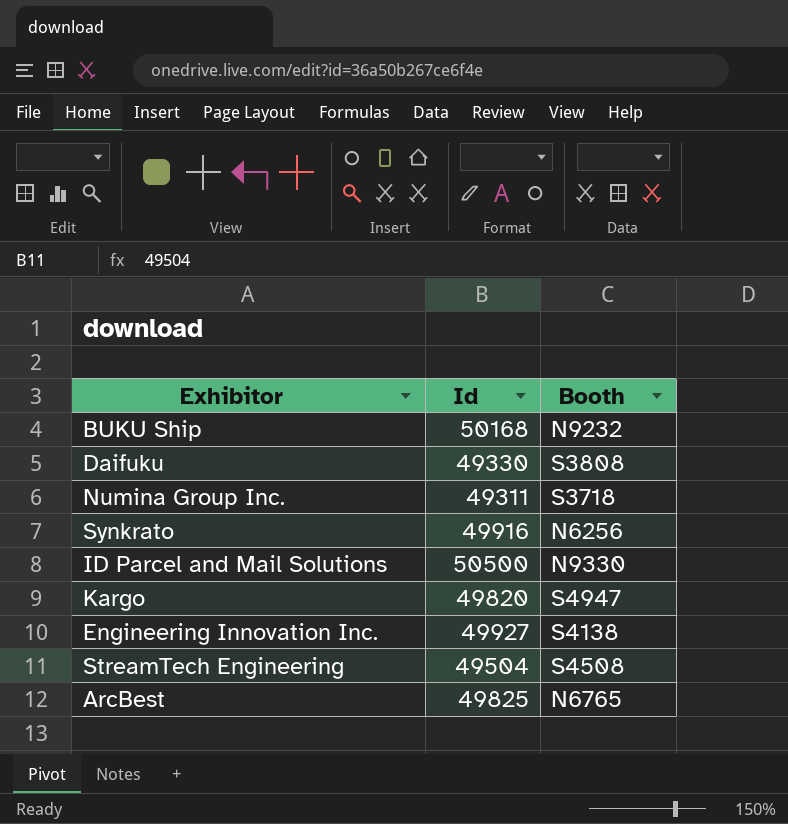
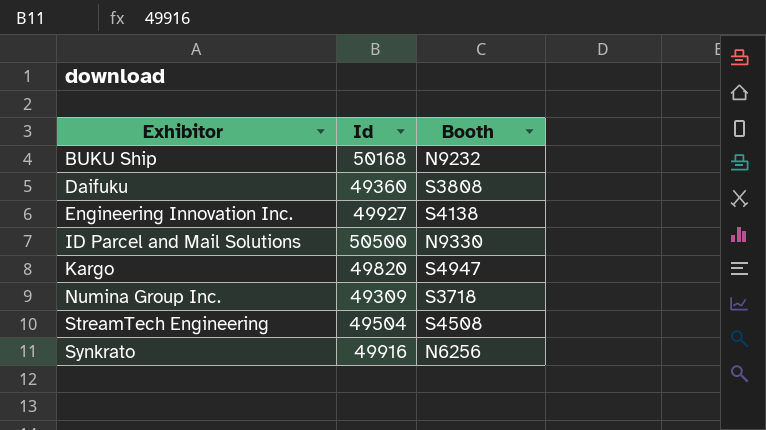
row order: none -> Exhibitor ascending
row ArcBest: 49825 | N6765 -> none
Daifuku | Id: 49330 -> 49360
Numina Group Inc. | Id: 49311 -> 49309

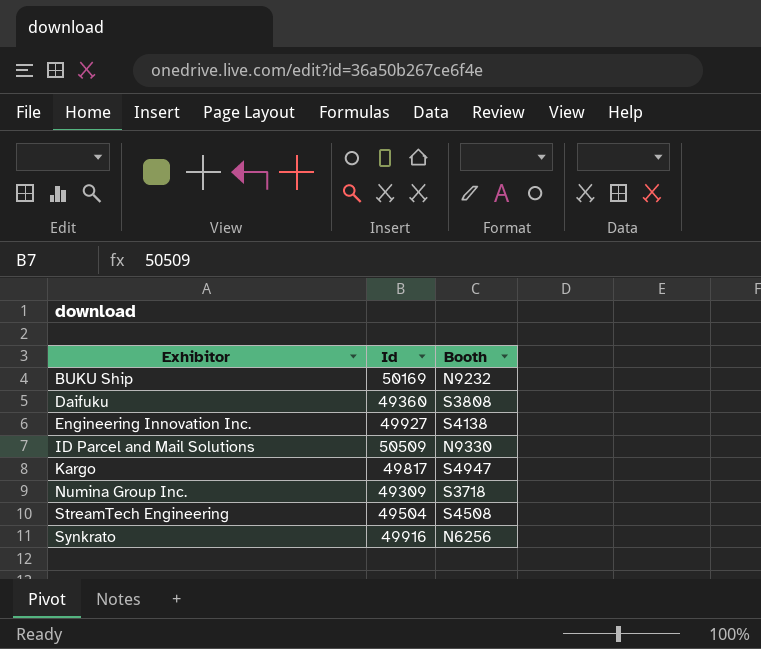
BUKU Ship | Id: 50168 -> 50169
ID Parcel and Mail Solutions | Id: 50500 -> 50509
Kargo | Id: 49820 -> 49817

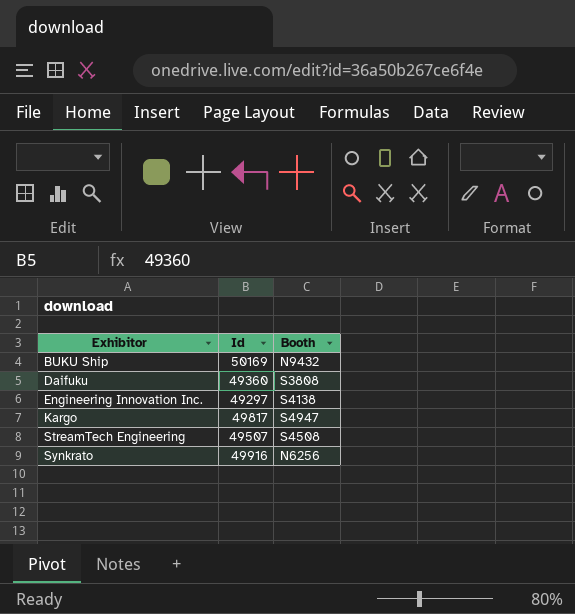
row ID Parcel and Mail Solutions: 50509 | N9330 -> none
row Numina Group Inc.: 49309 | S3718 -> none
BUKU Ship | Booth: N9232 -> N9432
Engineering Innovation Inc. | Id: 49927 -> 49297
StreamTech Engineering | Id: 49504 -> 49507

